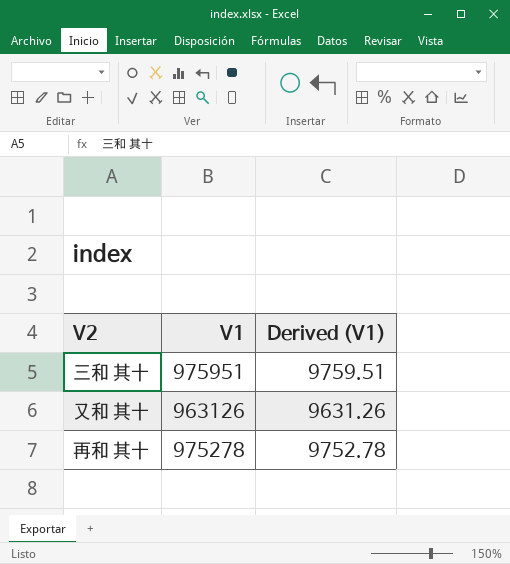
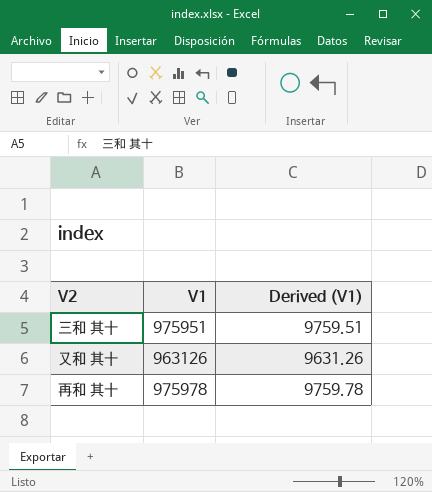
再和 其十 | V1: 975278 -> 975978
再和 其十 | Derived (V1): 9752.78 -> 9759.78

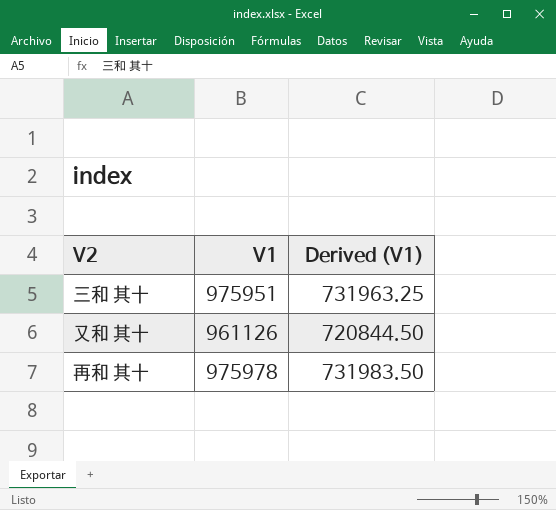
column Derived (V1) | formula: [V1] * 0.01 -> [V1] * 0.75
又和 其十 | V1: 963126 -> 961126

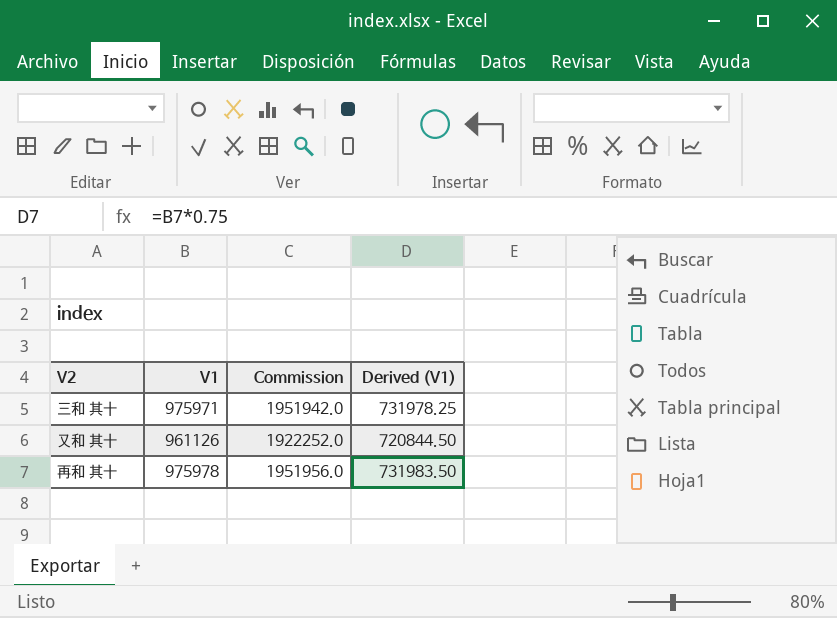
column Commission | formula: none -> [V1] * 2
三和 其十 | V1: 975951 -> 975971
三和 其十 | Derived (V1): 731963.25 -> 731978.25

